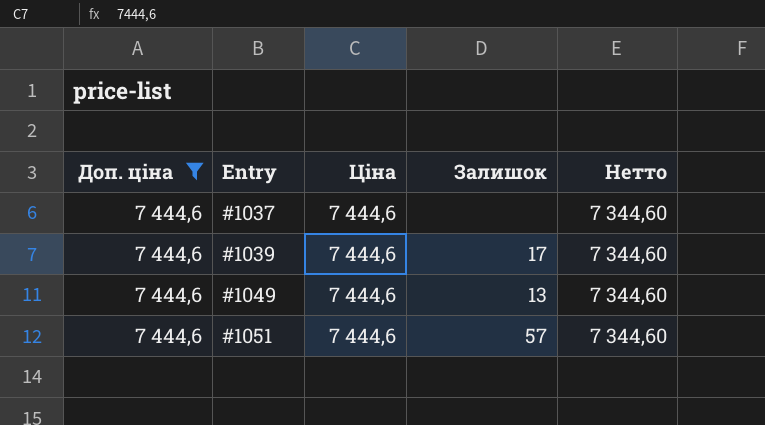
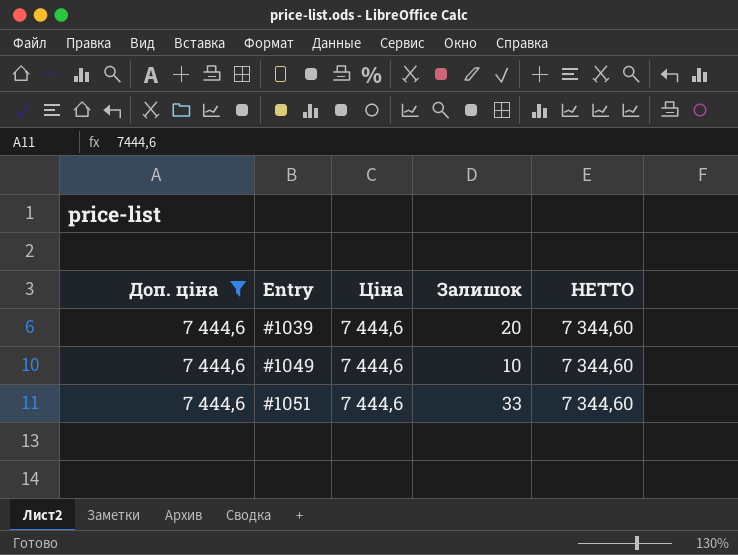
column name: Нетто -> НЕТТО
row #1037: 7 444,6 | 7 444,6 | none | 7 344,60 -> none
#1039 | Залишок: 17 -> 20
#1049 | Залишок: 13 -> 10
#1051 | Залишок: 57 -> 33

